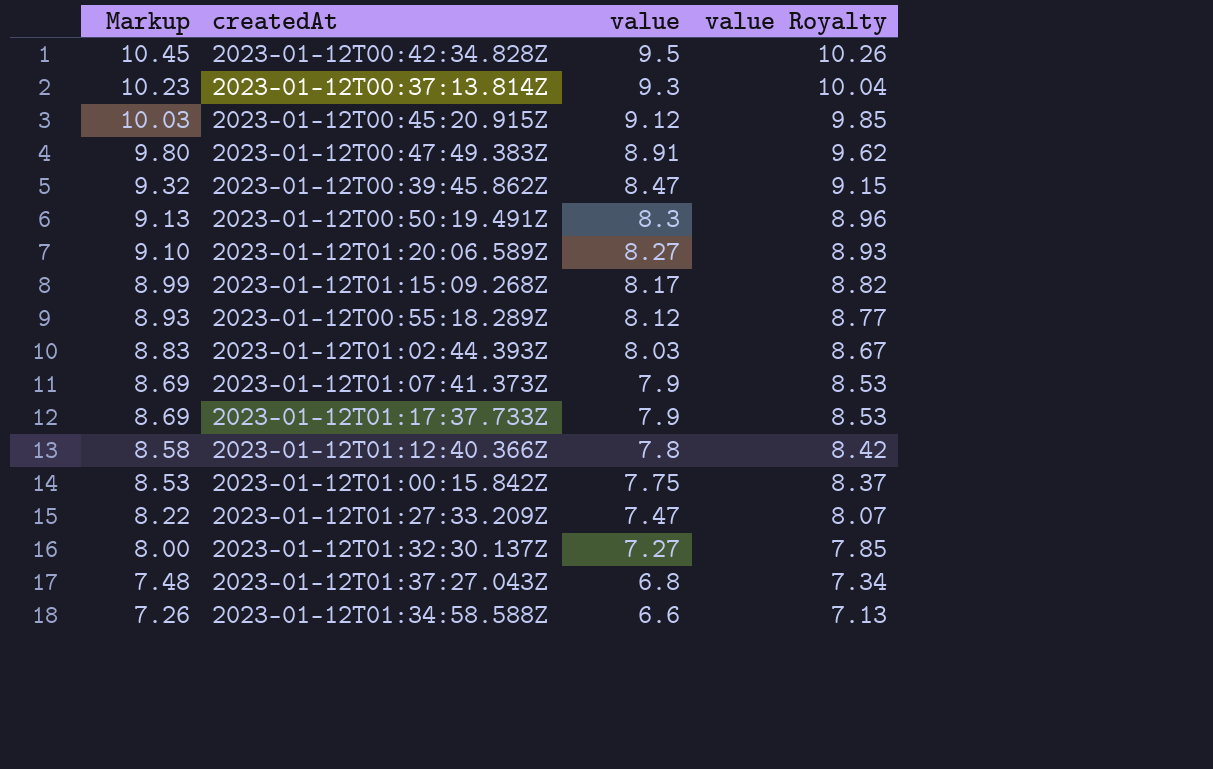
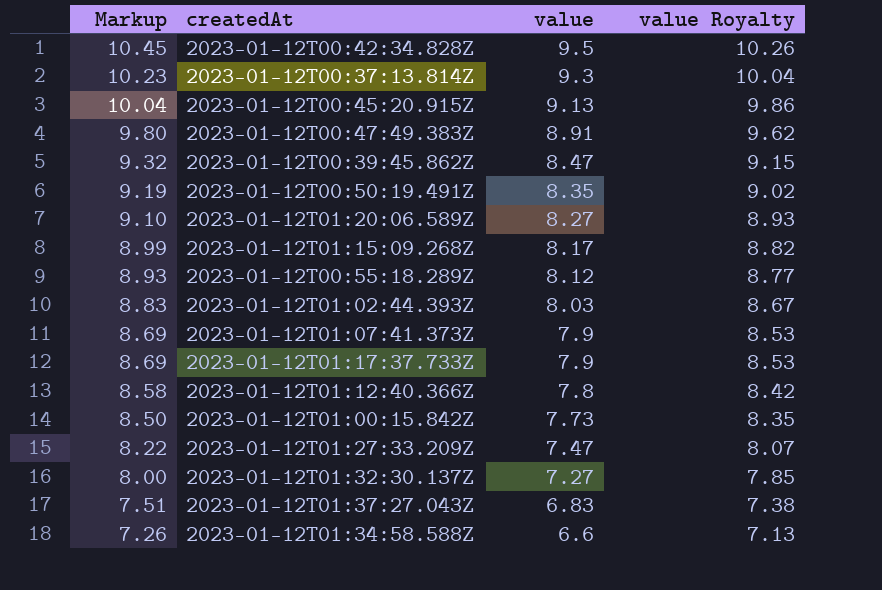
2023-01-12T00:45:20.915Z | Markup: 10.03 -> 10.04
2023-01-12T00:45:20.915Z | value: 9.12 -> 9.13
2023-01-12T00:45:20.915Z | value Royalty: 9.85 -> 9.86
2023-01-12T00:50:19.491Z | Markup: 9.13 -> 9.19
2023-01-12T00:50:19.491Z | value: 8.3 -> 8.35
2023-01-12T00:50:19.491Z | value Royalty: 8.96 -> 9.02
2023-01-12T01:00:15.842Z | Markup: 8.53 -> 8.50
2023-01-12T01:00:15.842Z | value: 7.75 -> 7.73
2023-01-12T01:00:15.842Z | value Royalty: 8.37 -> 8.35
2023-01-12T01:37:27.043Z | Markup: 7.48 -> 7.51
2023-01-12T01:37:27.043Z | value: 6.8 -> 6.83
2023-01-12T01:37:27.043Z | value Royalty: 7.34 -> 7.38

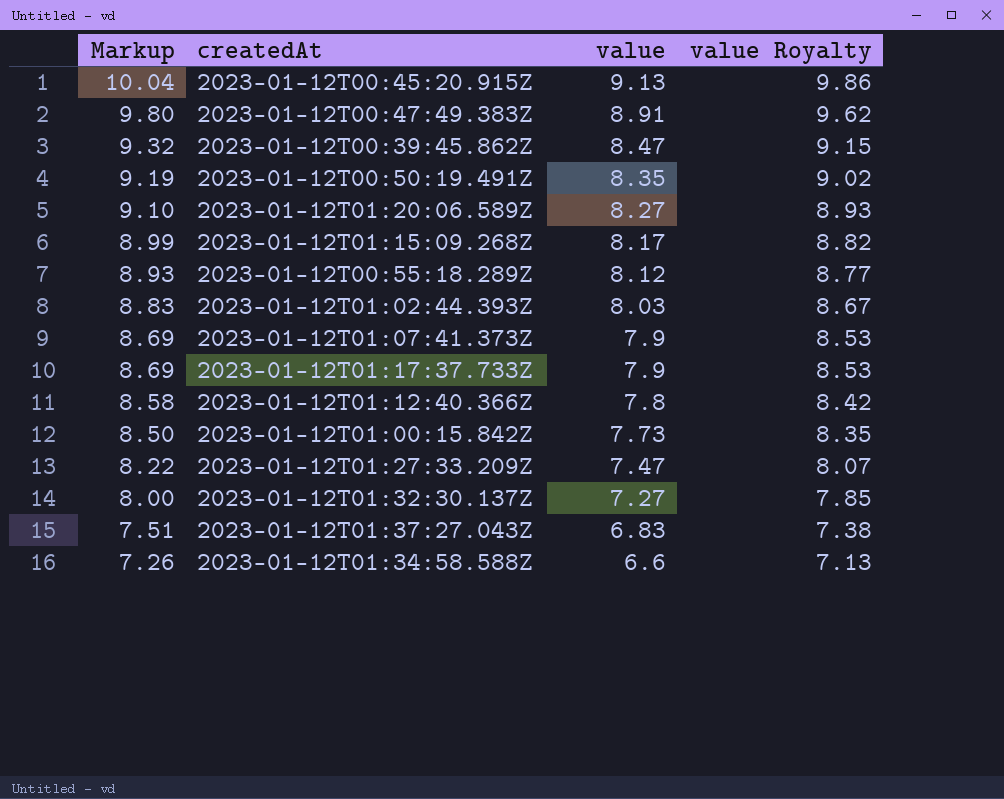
row 2023-01-12T00:42:34.828Z: 10.45 | 9.5 | 10.26 -> none
row 2023-01-12T00:37:13.814Z: 10.23 | 9.3 | 10.04 -> none

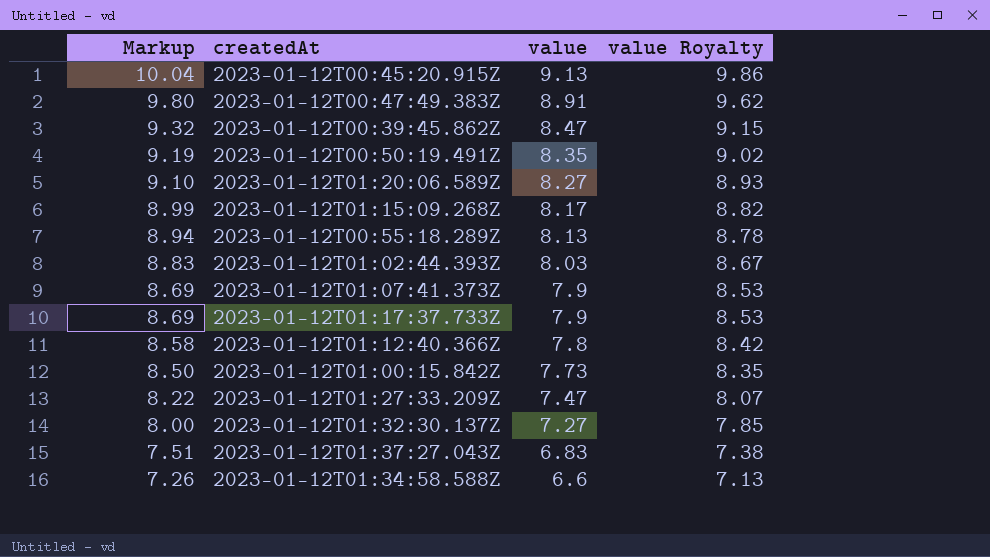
2023-01-12T00:55:18.289Z | Markup: 8.93 -> 8.94
2023-01-12T00:55:18.289Z | value: 8.12 -> 8.13
2023-01-12T00:55:18.289Z | value Royalty: 8.77 -> 8.78

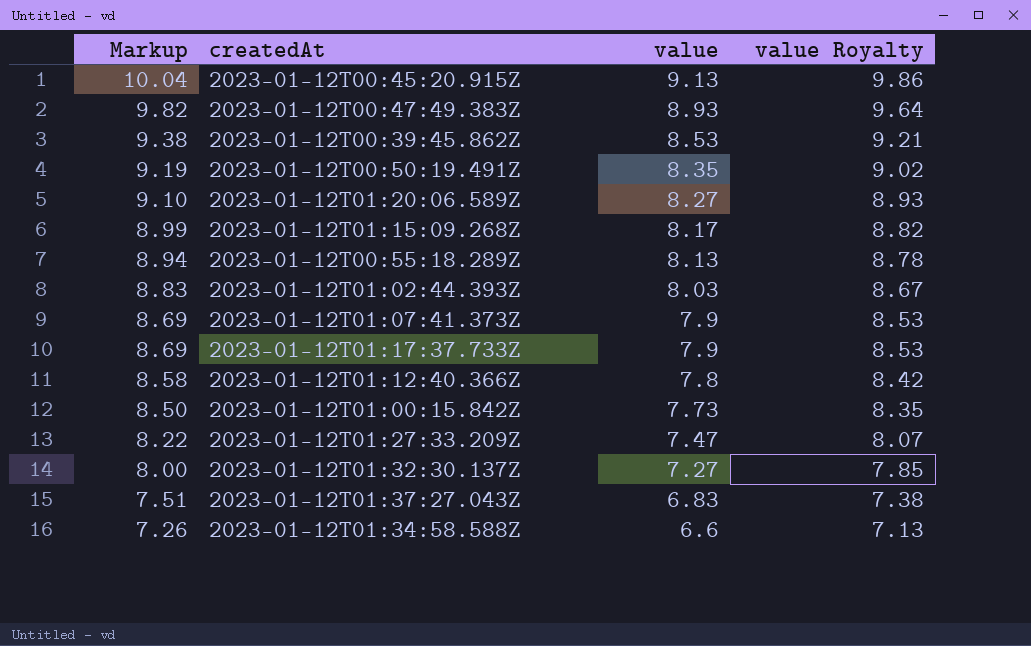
2023-01-12T00:47:49.383Z | Markup: 9.80 -> 9.82
2023-01-12T00:47:49.383Z | value: 8.91 -> 8.93
2023-01-12T00:47:49.383Z | value Royalty: 9.62 -> 9.64
2023-01-12T00:39:45.862Z | Markup: 9.32 -> 9.38
2023-01-12T00:39:45.862Z | value: 8.47 -> 8.53
2023-01-12T00:39:45.862Z | value Royalty: 9.15 -> 9.21

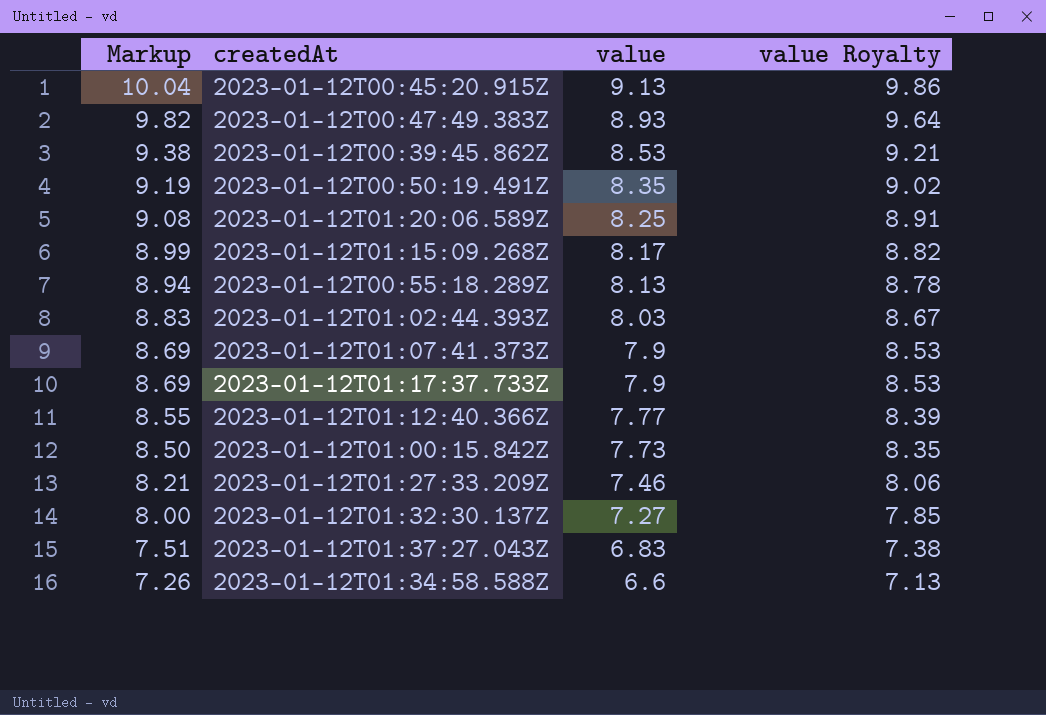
2023-01-12T01:20:06.589Z | Markup: 9.10 -> 9.08
2023-01-12T01:20:06.589Z | value: 8.27 -> 8.25
2023-01-12T01:20:06.589Z | value Royalty: 8.93 -> 8.91
2023-01-12T01:12:40.366Z | Markup: 8.58 -> 8.55
2023-01-12T01:12:40.366Z | value: 7.8 -> 7.77
2023-01-12T01:12:40.366Z | value Royalty: 8.42 -> 8.39
2023-01-12T01:27:33.209Z | Markup: 8.22 -> 8.21
2023-01-12T01:27:33.209Z | value: 7.47 -> 7.46
2023-01-12T01:27:33.209Z | value Royalty: 8.07 -> 8.06

